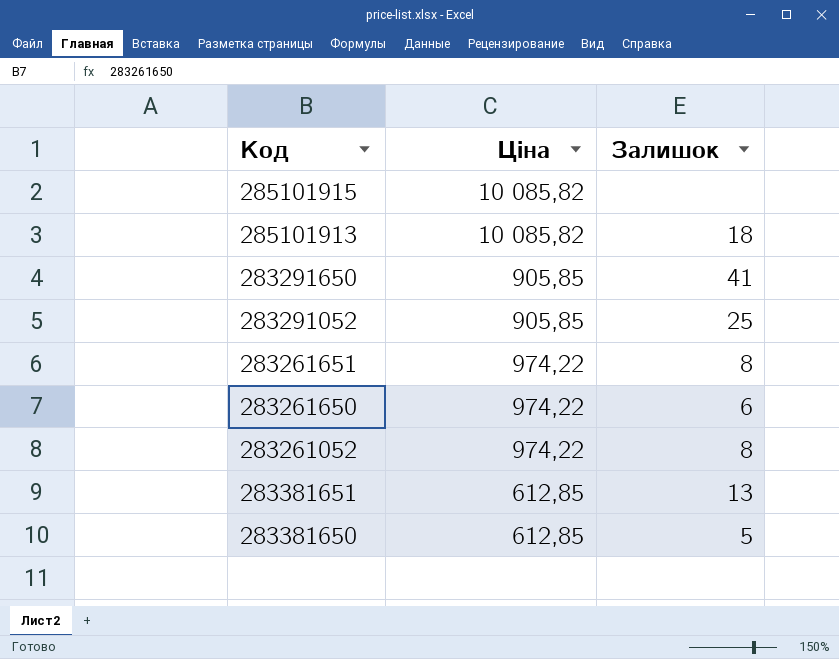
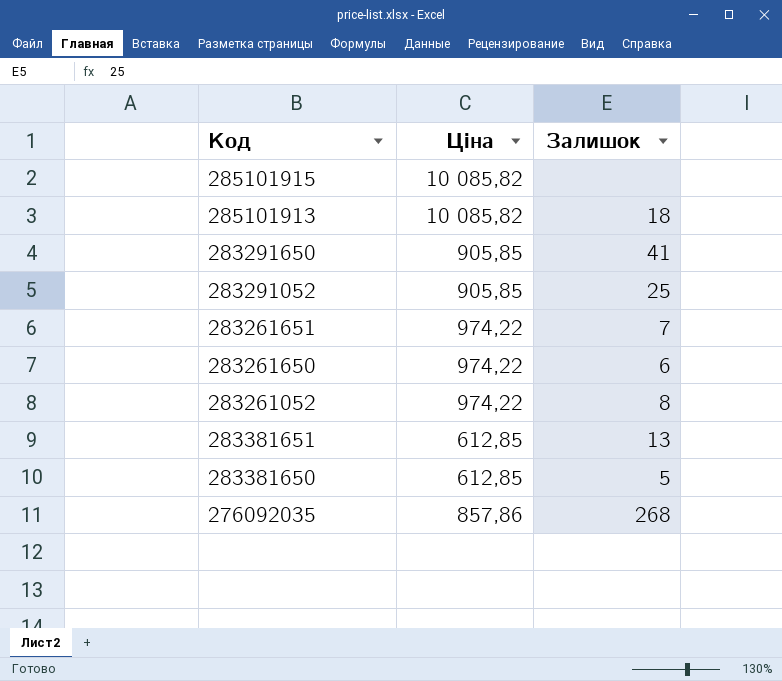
283261651 | Залишок: 8 -> 7
row 276092035: none -> 857,86 | 268

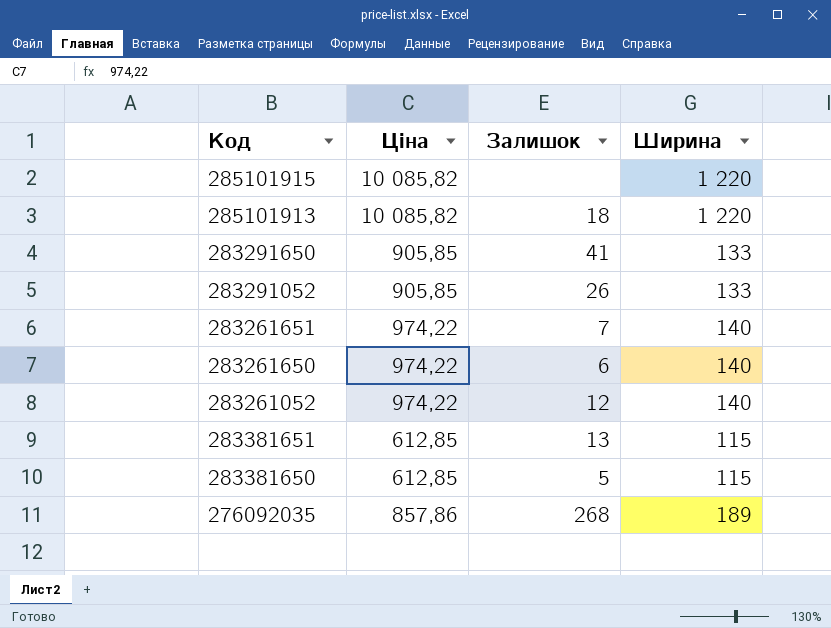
column Ширина | position: none -> 4
283291052 | Залишок: 25 -> 26
283261052 | Залишок: 8 -> 12

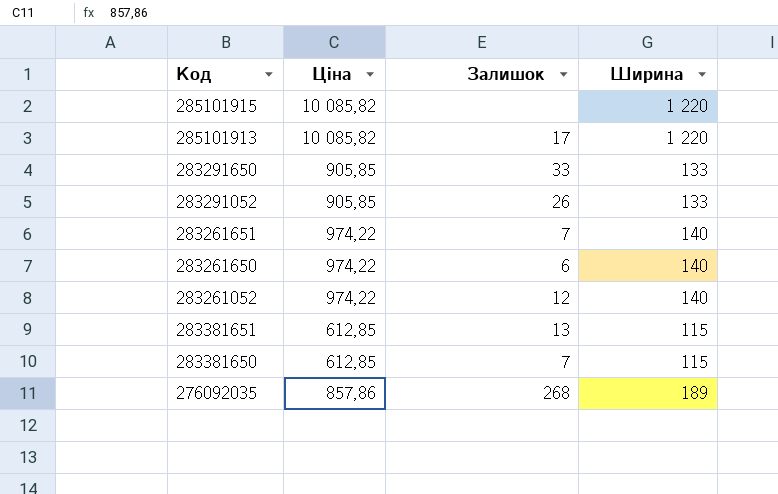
285101913 | Залишок: 18 -> 17
283291650 | Залишок: 41 -> 33
283381650 | Залишок: 5 -> 7

